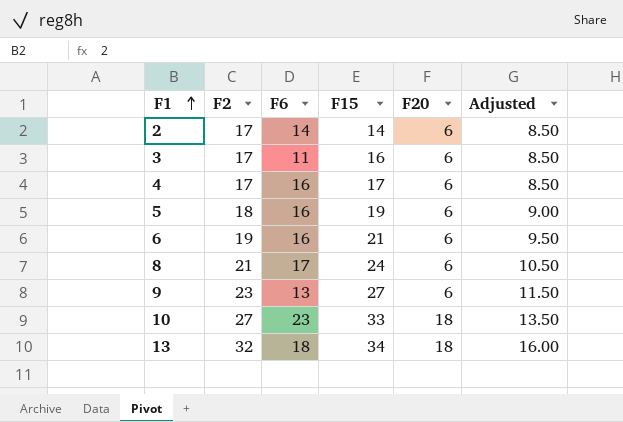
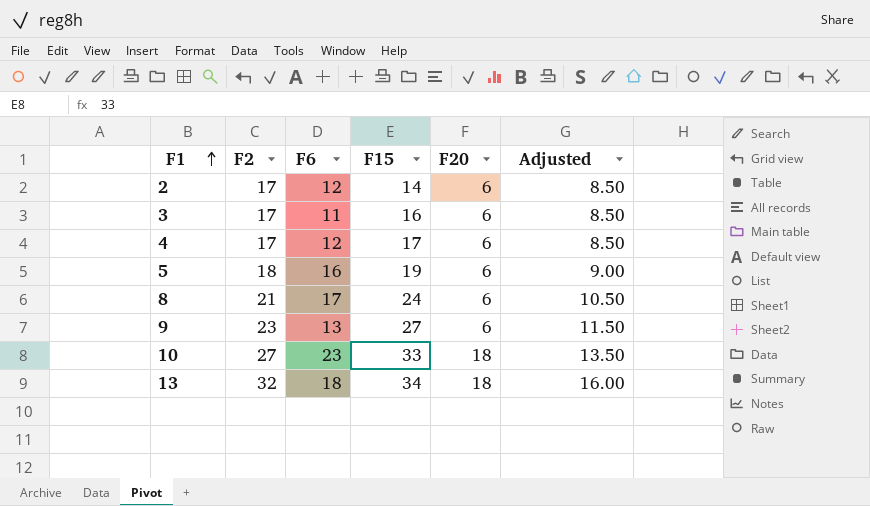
row 6: 19 | 16 | 21 | 6 | 9.50 -> none
2 | F6: 14 -> 12
4 | F6: 16 -> 12

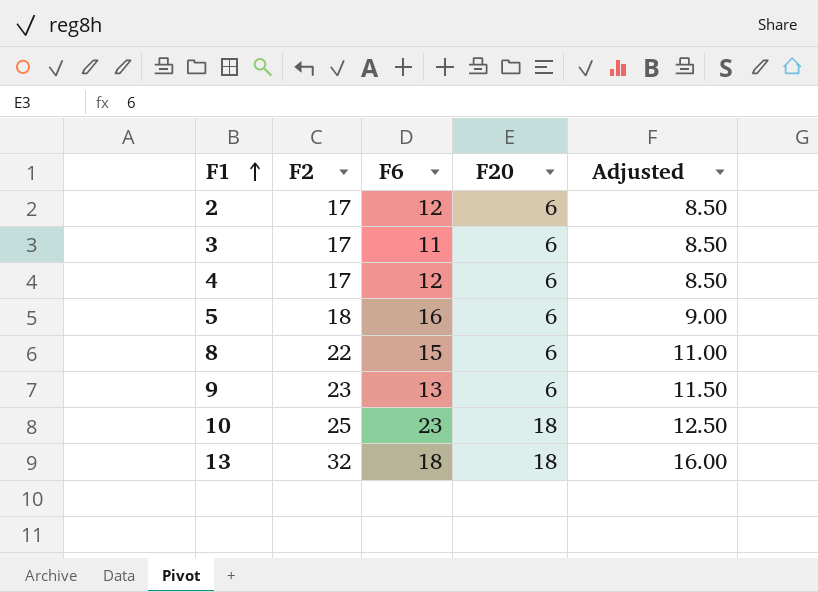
column F15 | position: 4 -> none
8 | F2: 21 -> 22
8 | F6: 17 -> 15
8 | Adjusted: 10.50 -> 11.00
10 | F2: 27 -> 25
10 | Adjusted: 13.50 -> 12.50

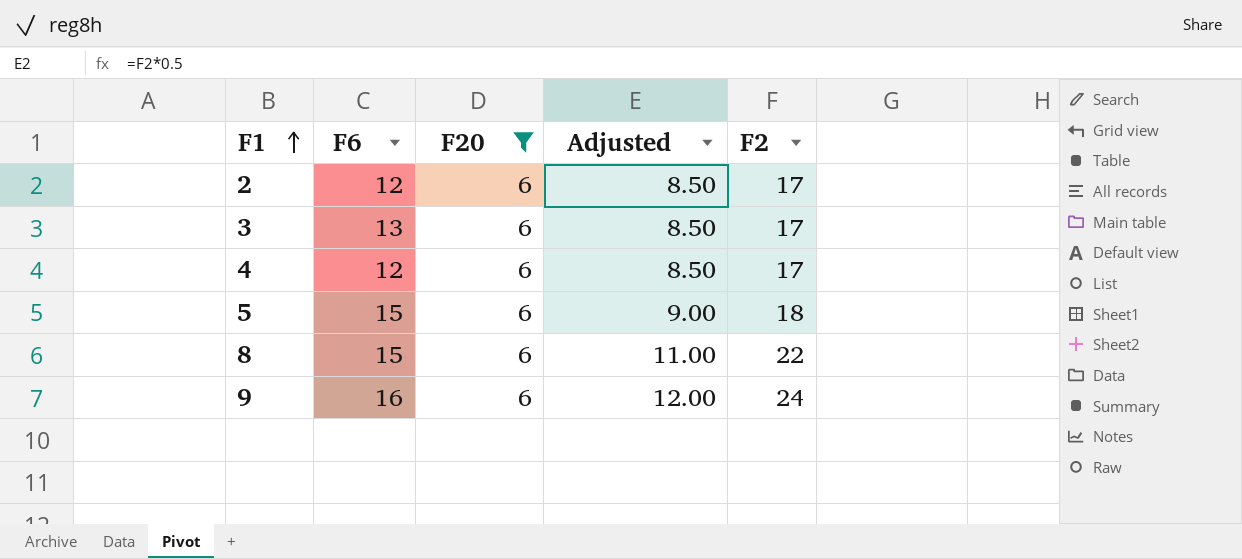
filter: none -> F20 = 6
column F2 | position: 2 -> 5
3 | F6: 11 -> 13
5 | F6: 16 -> 15
9 | F6: 13 -> 16
9 | Adjusted: 11.50 -> 12.00
9 | F2: 23 -> 24

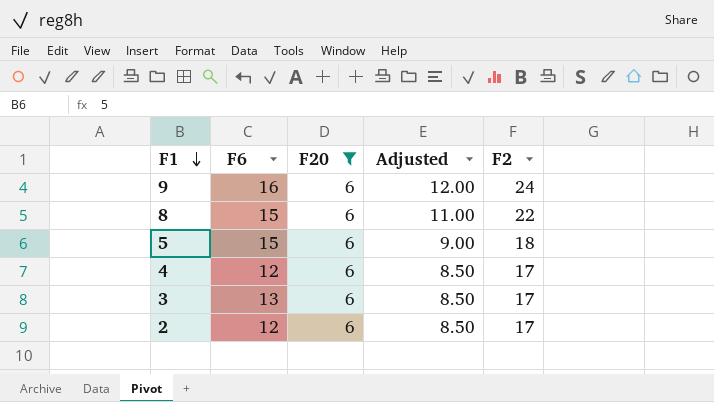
row order: F1 ascending -> F1 descending

